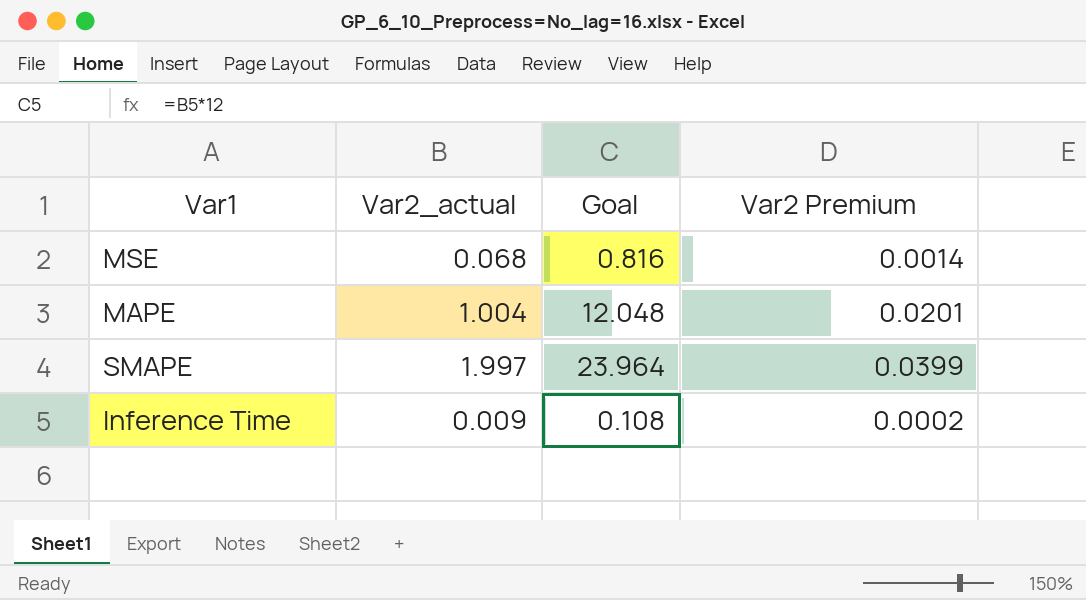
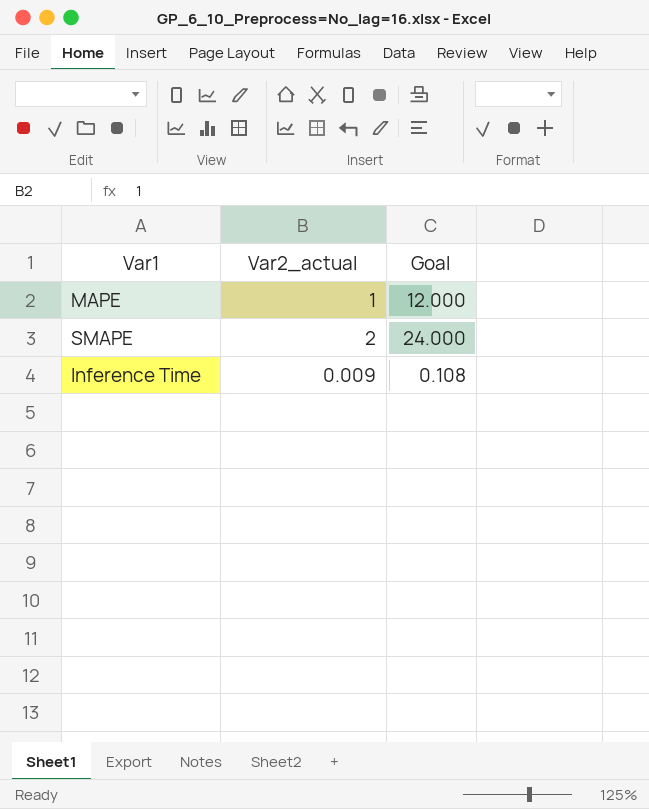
column Var2 Premium | formula: [Var2_actual] * 0.02 -> none
row MSE: 0.068 | 0.816 | 0.0014 -> none
MAPE | Var2_actual: 1.004 -> 1
MAPE | Goal: 12.048 -> 12.000
SMAPE | Var2_actual: 1.997 -> 2
SMAPE | Goal: 23.964 -> 24.000

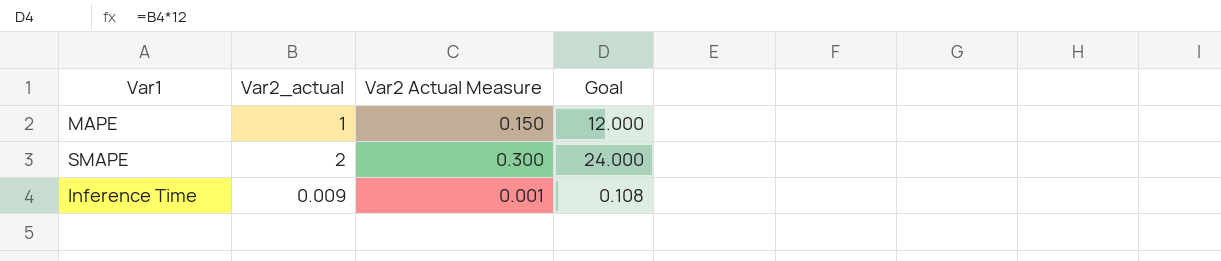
column Var2 Actual Measure | formula: none -> [Var2_actual] * 0.15

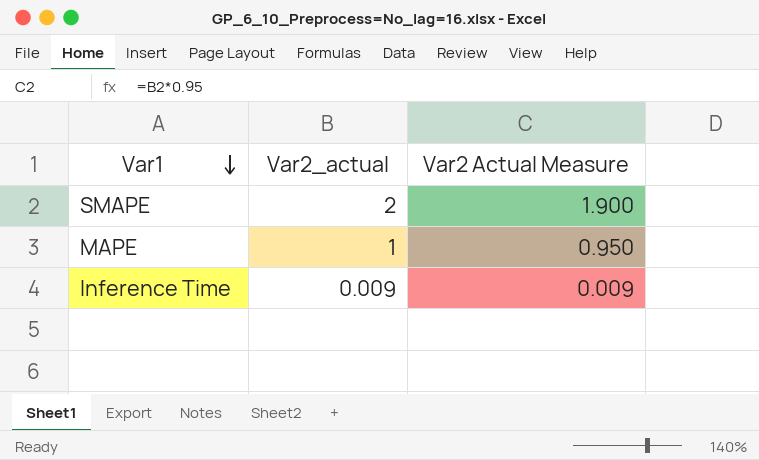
row order: none -> Var1 descending
column Goal | formula: [Var2_actual] * 12 -> none
column Var2 Actual Measure | formula: [Var2_actual] * 0.15 -> [Var2_actual] * 0.95

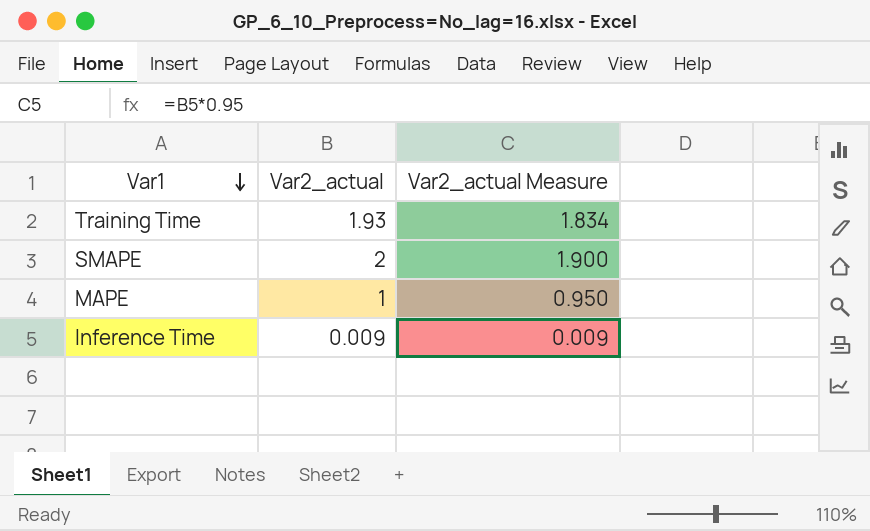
column name: Var2 Actual Measure -> Var2_actual Measure
row Training Time: none -> 1.93 | 1.834

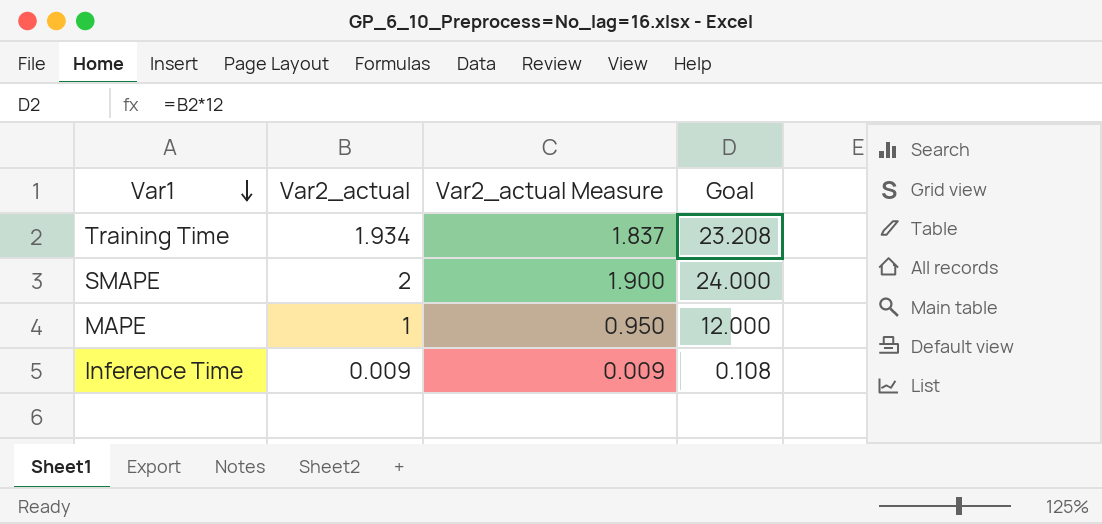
column Goal | formula: none -> [Var2_actual] * 12
Training Time | Var2_actual: 1.93 -> 1.934
Training Time | Var2_actual Measure: 1.834 -> 1.837

